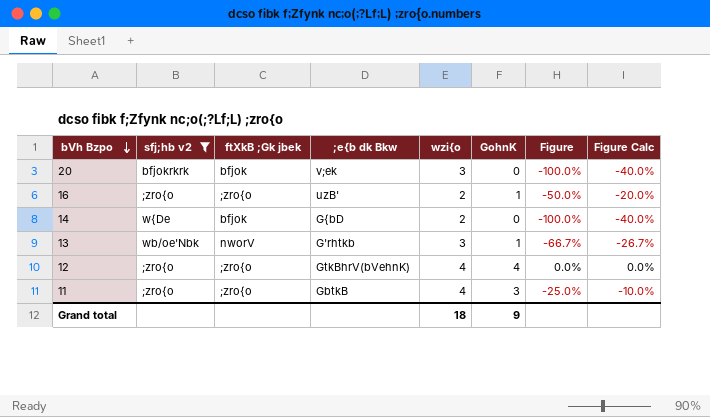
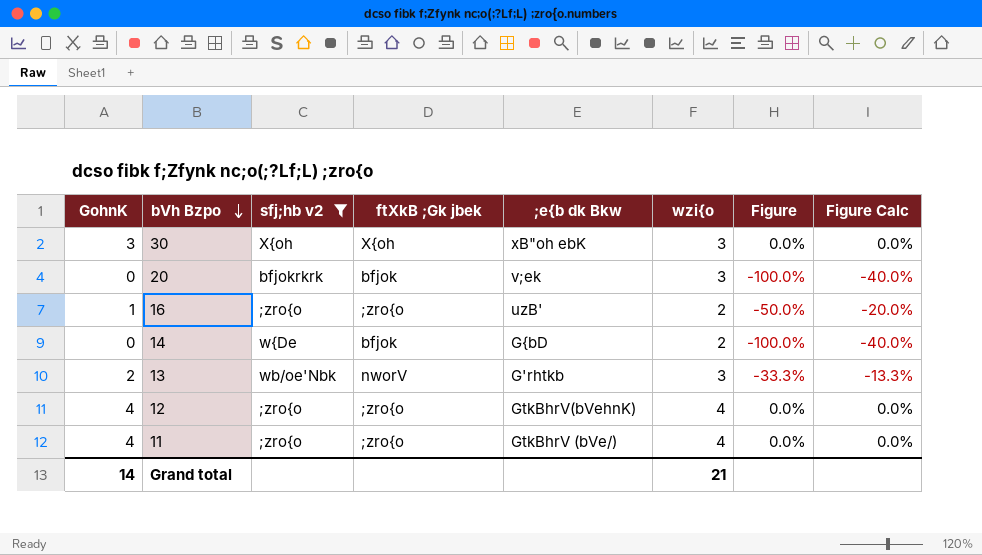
column GohnK | position: 6 -> 1
row 30: none -> 3 | X{oh | X{oh | xB"oh ebK | 3 | 0.0% | 0.0%
13 | GohnK: 1 -> 2
13 | Figure: -66.7% -> -33.3%
13 | Figure Calc: -26.7% -> -13.3%
11 | GohnK: 3 -> 4
11 | ;e{b dk Bkw: GbtkB -> GtkBhrV (bVe/)
11 | Figure: -25.0% -> 0.0%
11 | Figure Calc: -10.0% -> 0.0%
Grand total | GohnK: 9 -> 14
Grand total | wzi{o: 18 -> 21

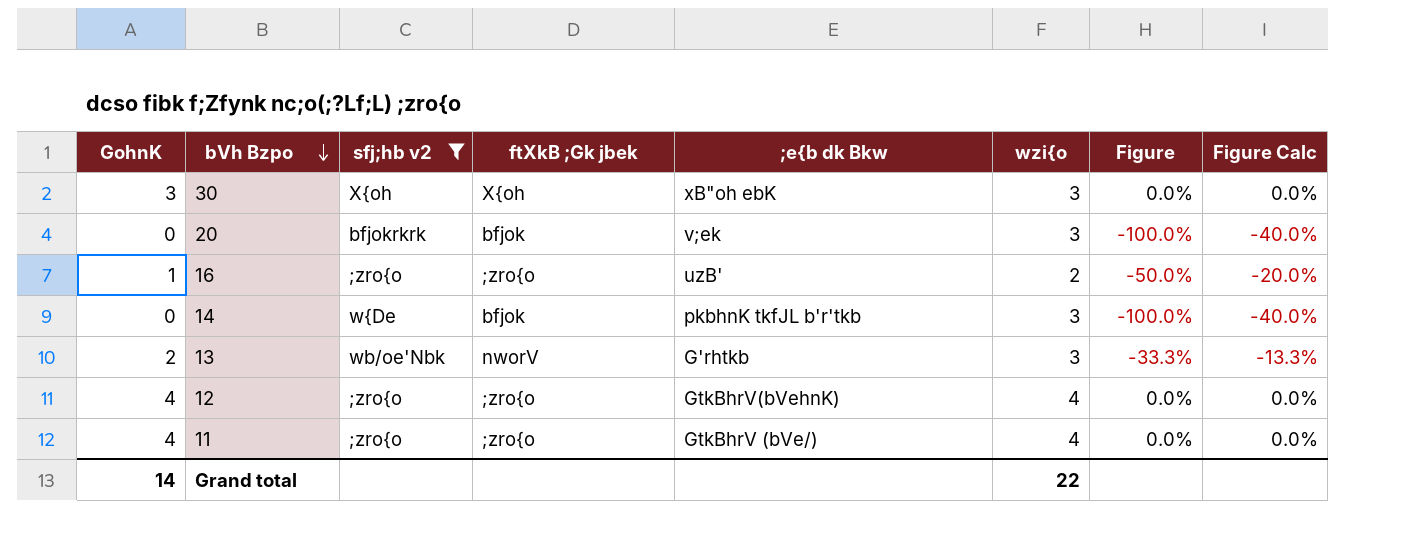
14 | ;e{b dk Bkw: G{bD -> pkbhnK tkfJL b'r'tkb
14 | wzi{o: 2 -> 3
Grand total | wzi{o: 21 -> 22

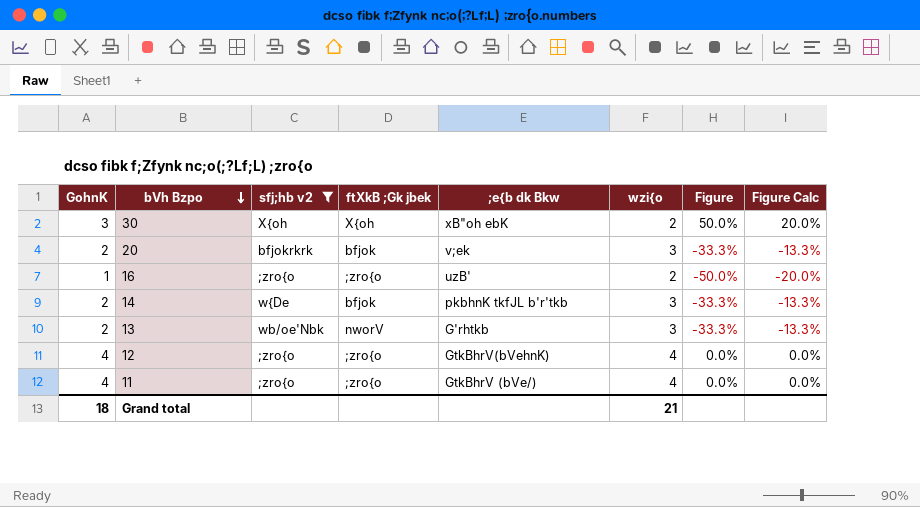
30 | wzi{o: 3 -> 2
30 | Figure: 0.0% -> 50.0%
30 | Figure Calc: 0.0% -> 20.0%
20 | GohnK: 0 -> 2
20 | Figure: -100.0% -> -33.3%
20 | Figure Calc: -40.0% -> -13.3%
14 | GohnK: 0 -> 2
14 | Figure: -100.0% -> -33.3%
14 | Figure Calc: -40.0% -> -13.3%
Grand total | GohnK: 14 -> 18
Grand total | wzi{o: 22 -> 21

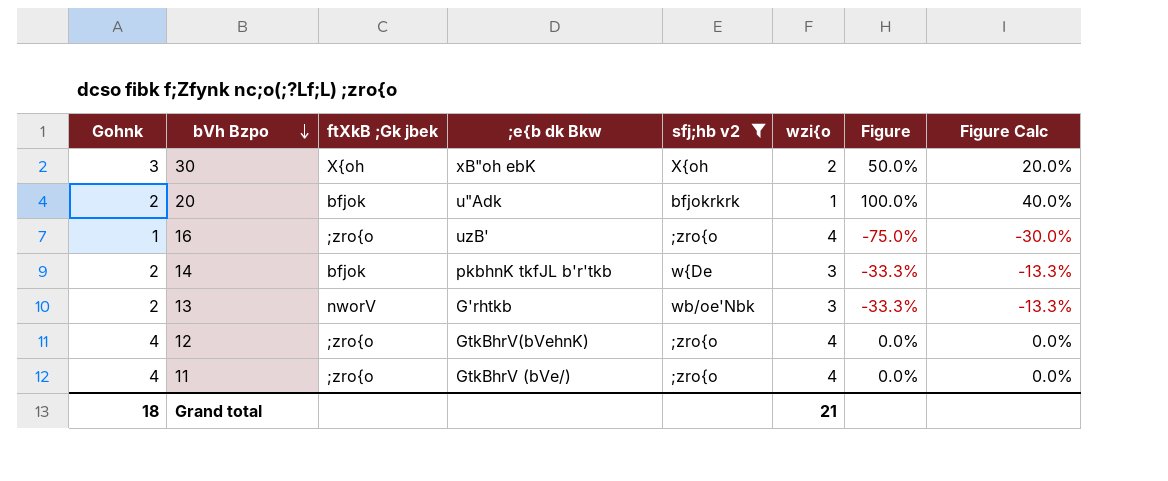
column name: GohnK -> Gohnk
column sfj;hb v2 | position: 3 -> 5
20 | ;e{b dk Bkw: v;ek -> u"Adk
20 | wzi{o: 3 -> 1
20 | Figure: -33.3% -> 100.0%
20 | Figure Calc: -13.3% -> 40.0%
16 | wzi{o: 2 -> 4
16 | Figure: -50.0% -> -75.0%
16 | Figure Calc: -20.0% -> -30.0%

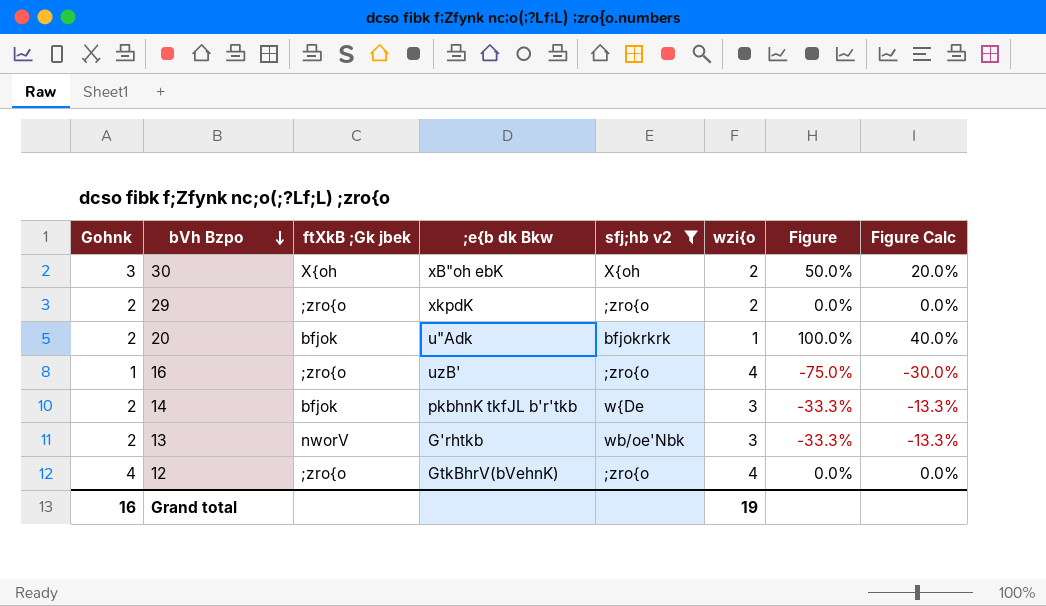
row 11: 4 | ;zro{o | GtkBhrV (bVe/) | ;zro{o | 4 | 0.0% | 0.0% -> none
row 29: none -> 2 | ;zro{o | xkpdK | ;zro{o | 2 | 0.0% | 0.0%
Grand total | Gohnk: 18 -> 16
Grand total | wzi{o: 21 -> 19

